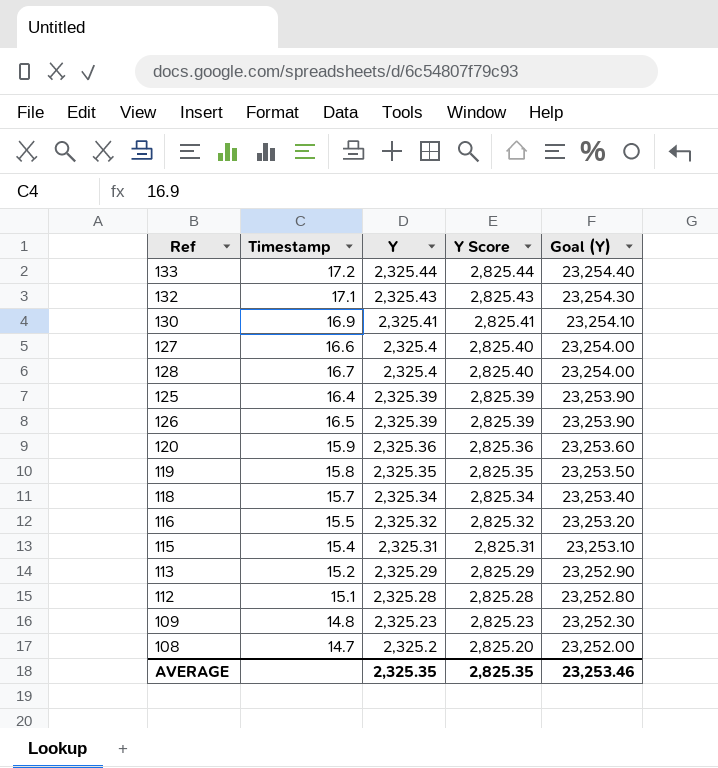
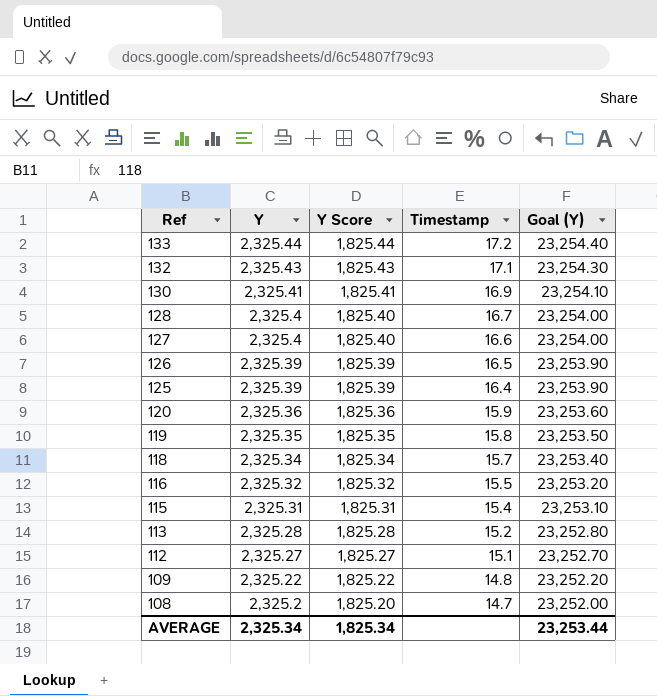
row order: Y descending -> Ref descending
column Y Score | formula: [Y] + 500 -> [Y] - 500
column Timestamp | position: 2 -> 4
113 | Y: 2,325.29 -> 2,325.28
113 | Goal (Y): 23,252.90 -> 23,252.80
112 | Y: 2,325.28 -> 2,325.27
112 | Goal (Y): 23,252.80 -> 23,252.70
109 | Y: 2,325.23 -> 2,325.22
109 | Goal (Y): 23,252.30 -> 23,252.20
AVERAGE | Y: 2,325.35 -> 2,325.34
AVERAGE | Y Score: 2,825.35 -> 1,825.34
AVERAGE | Goal (Y): 23,253.46 -> 23,253.44

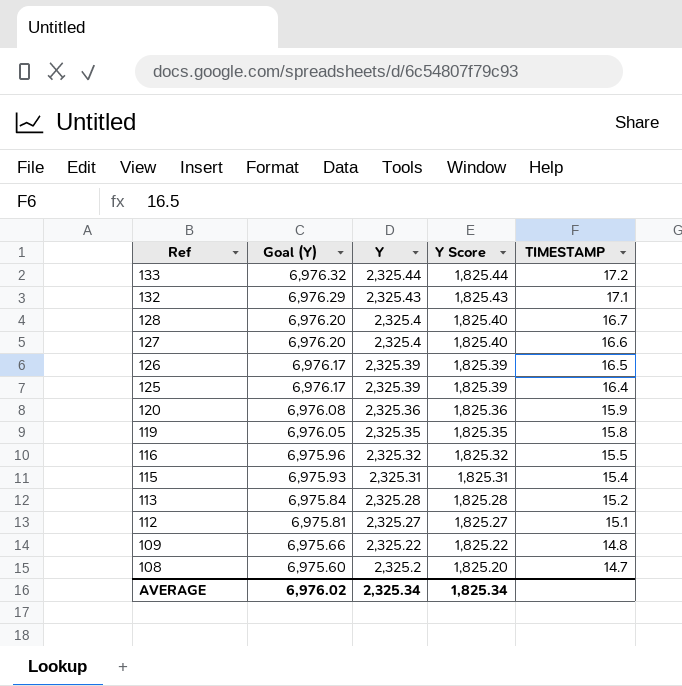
column Goal (Y) | formula: [Y] * 10 -> [Y] * 3
column Goal (Y) | position: 5 -> 2
column name: Timestamp -> TIMESTAMP
row 130: 2,325.41 | 1,825.41 | 16.9 | 23,254.10 -> none
row 118: 2,325.34 | 1,825.34 | 15.7 | 23,253.40 -> none
AVERAGE | Goal (Y): 23,253.44 -> 6,976.02

